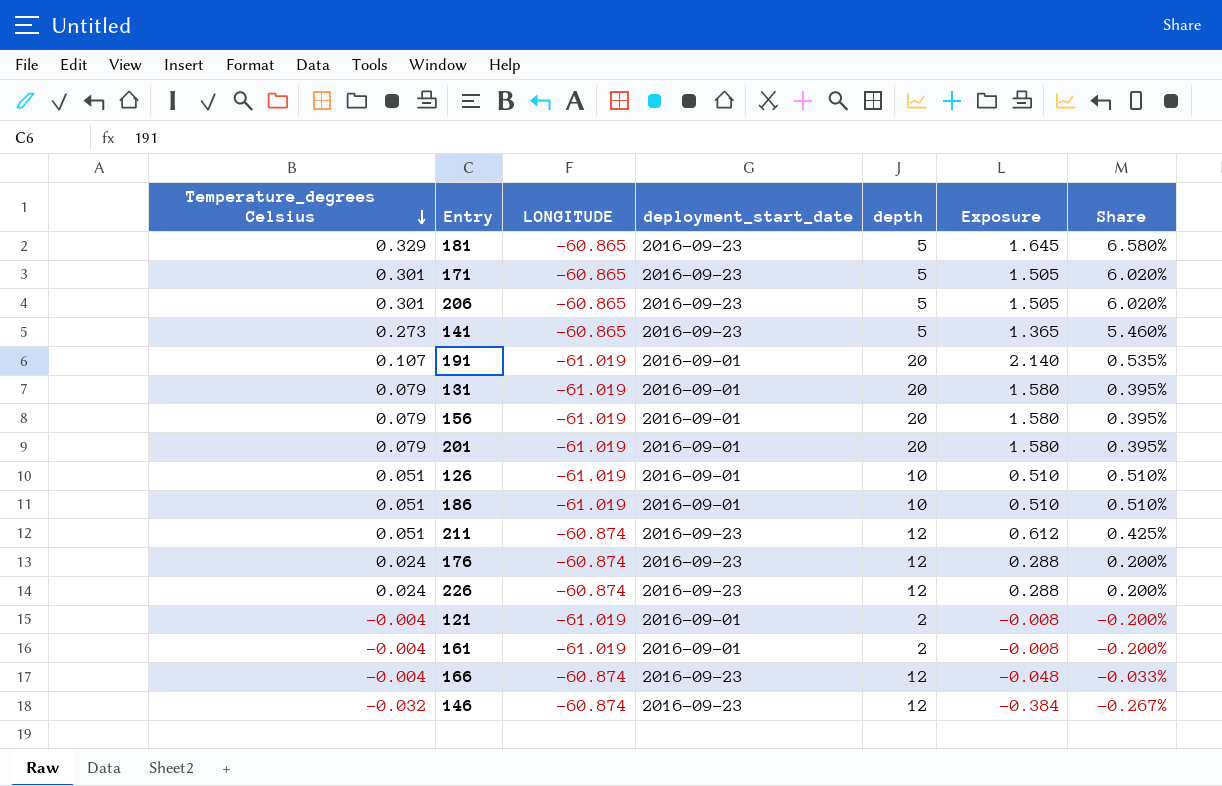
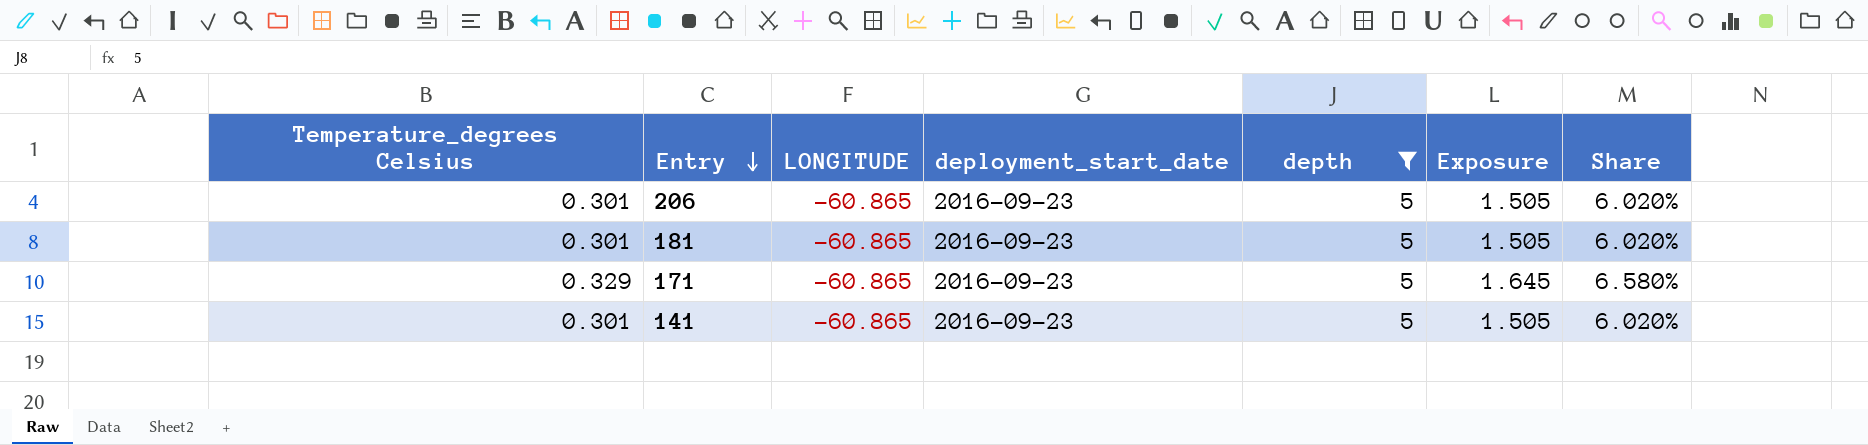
filter: none -> depth = 5
row order: Temperature_degrees Celsius descending -> Entry descending
181 | Temperature_degrees Celsius: 0.329 -> 0.301
181 | Exposure: 1.645 -> 1.505
181 | Share: 6.580% -> 6.020%
171 | Temperature_degrees Celsius: 0.301 -> 0.329
171 | Exposure: 1.505 -> 1.645
171 | Share: 6.020% -> 6.580%
141 | Temperature_degrees Celsius: 0.273 -> 0.301
141 | Exposure: 1.365 -> 1.505
141 | Share: 5.460% -> 6.020%

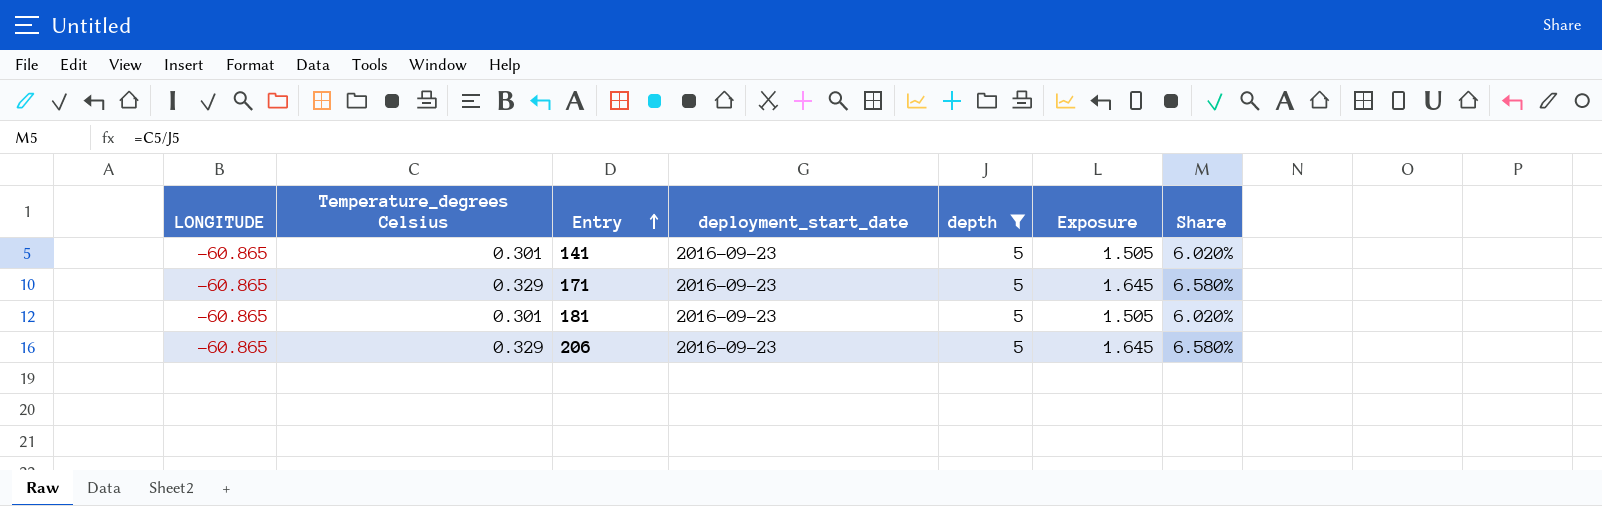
row order: Entry descending -> Entry ascending
column LONGITUDE | position: 3 -> 1
206 | Temperature_degrees Celsius: 0.301 -> 0.329
206 | Exposure: 1.505 -> 1.645
206 | Share: 6.020% -> 6.580%

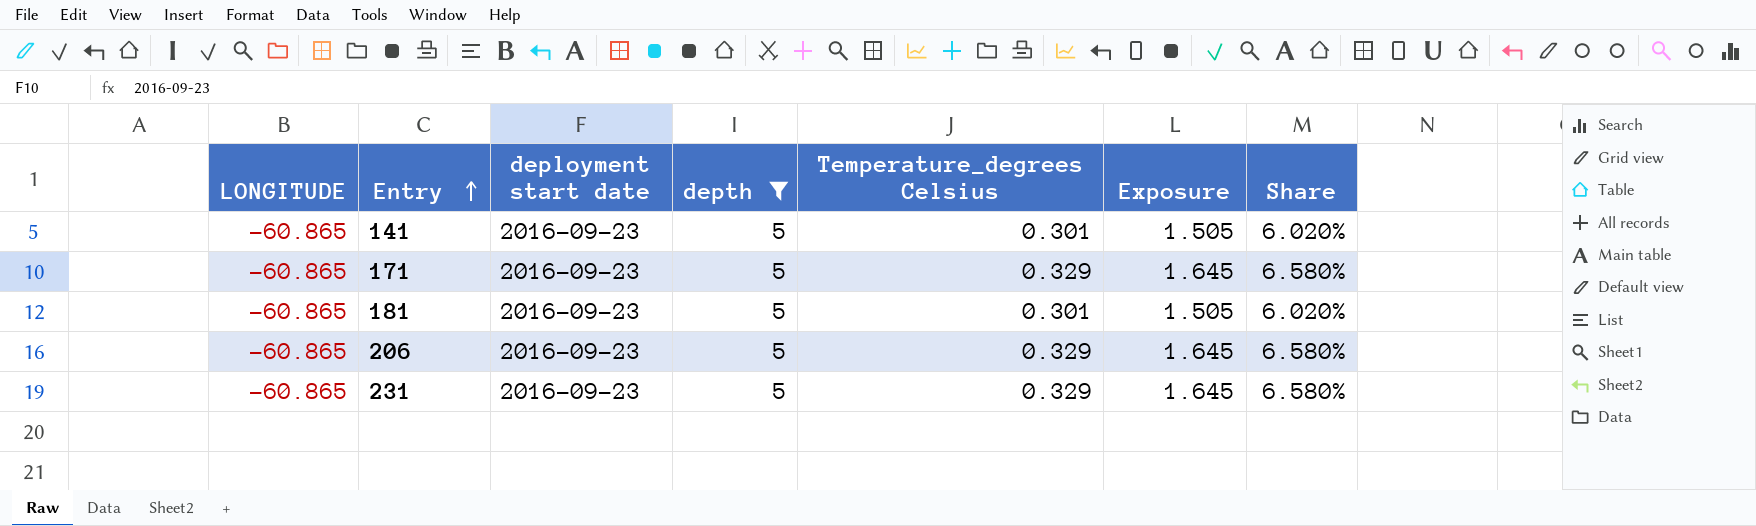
column name: deployment_start_date -> deployment start date
column Temperature_degrees Celsius | position: 2 -> 5
row 231: none -> -60.865 | 2016-09-23 | 5 | 0.329 | 1.645 | 6.580%

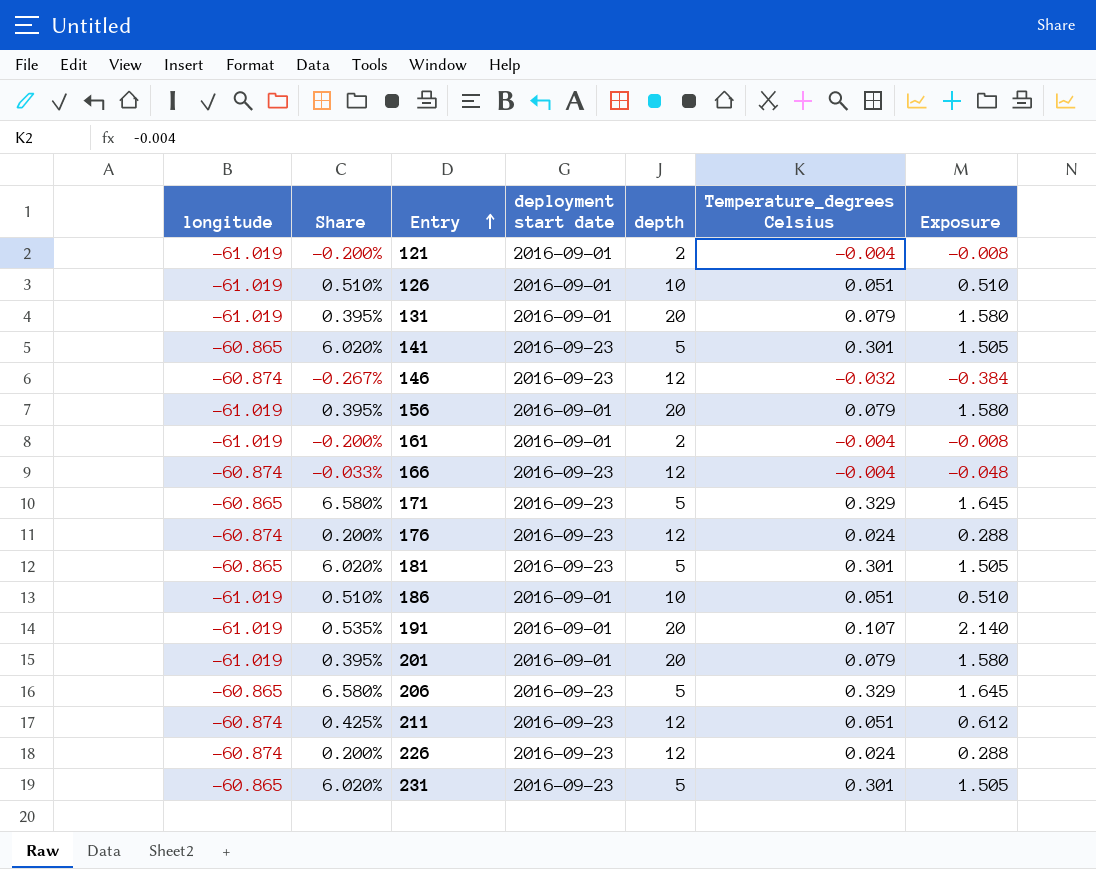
filter: depth = 5 -> none
column name: LONGITUDE -> longitude
column Share | position: 7 -> 2
231 | Share: 6.580% -> 6.020%
231 | Temperature_degrees Celsius: 0.329 -> 0.301
231 | Exposure: 1.645 -> 1.505

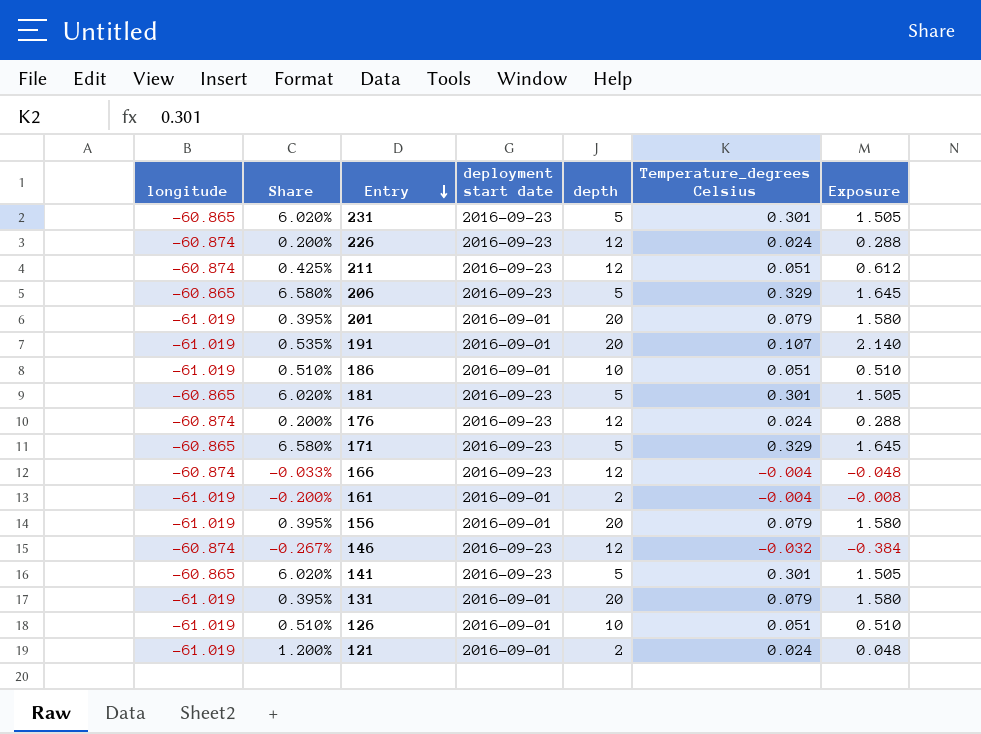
row order: Entry ascending -> Entry descending
121 | Share: -0.200% -> 1.200%
121 | Temperature_degrees Celsius: -0.004 -> 0.024
121 | Exposure: -0.008 -> 0.048

